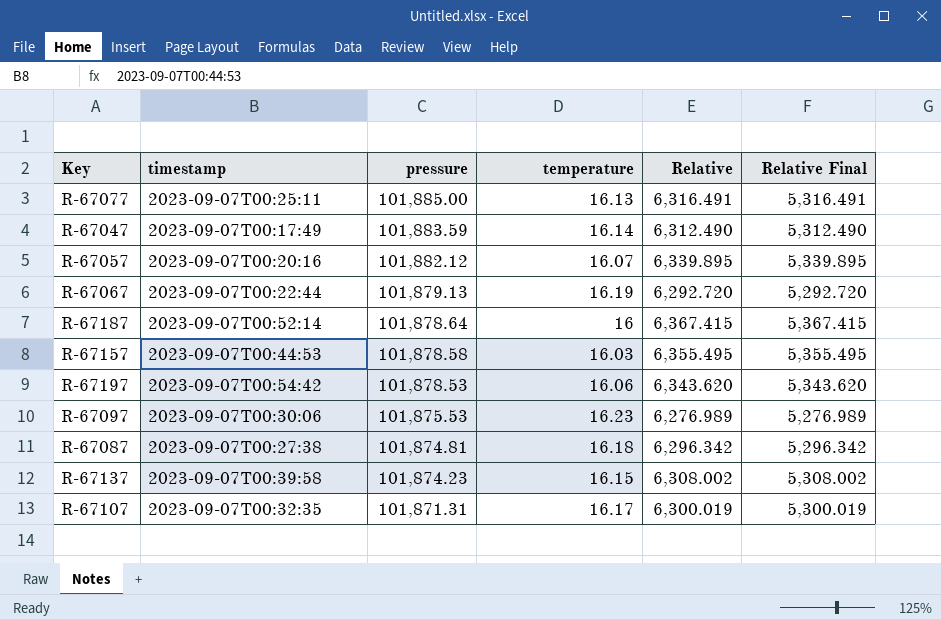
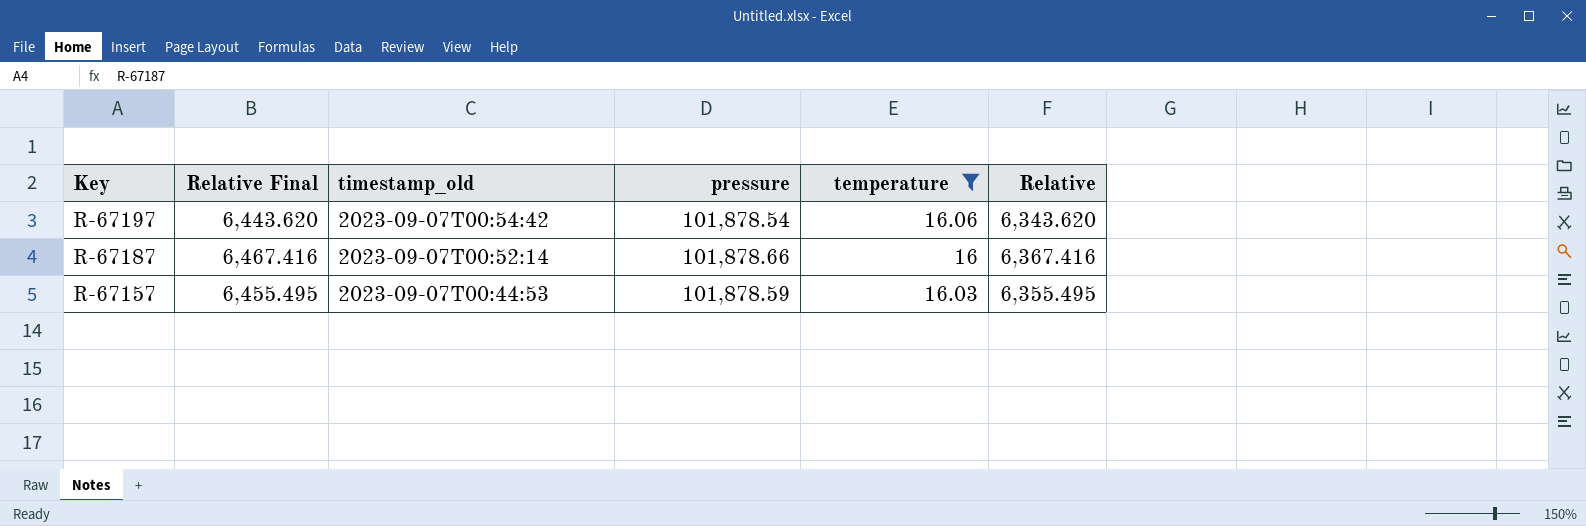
filter: none -> temperature <= 16.06
row order: pressure descending -> Key descending
column Relative Final | formula: [Relative] - 1000 -> [Relative] + 100
column Relative Final | position: 6 -> 2
column name: timestamp -> timestamp_old
R-67197 | pressure: 101,878.53 -> 101,878.54
R-67187 | pressure: 101,878.64 -> 101,878.66
R-67187 | Relative: 6,367.415 -> 6,367.416
R-67157 | pressure: 101,878.58 -> 101,878.59

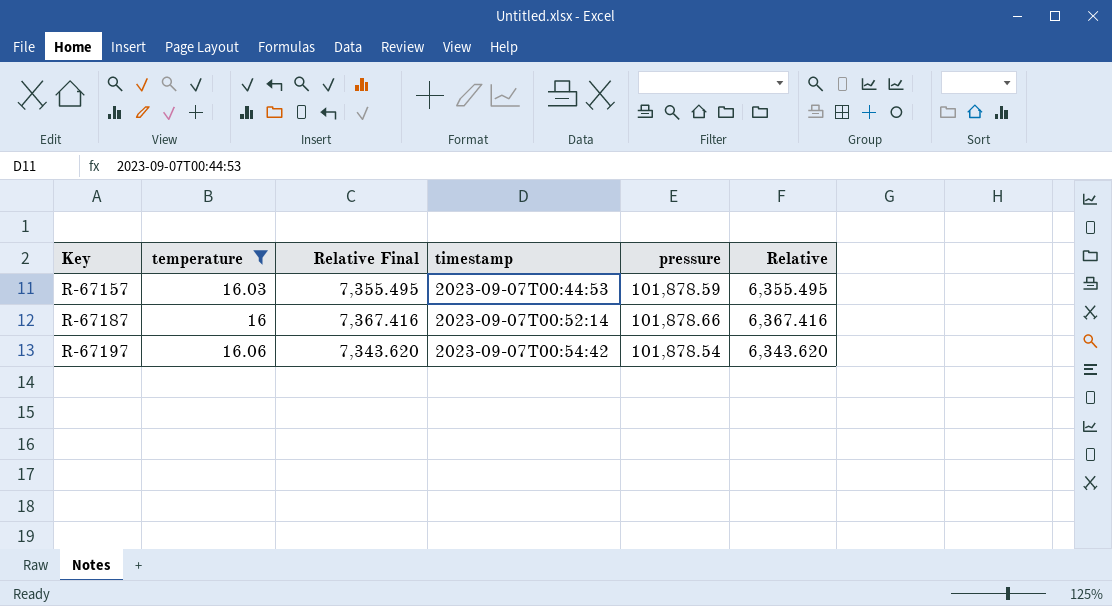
row order: Key descending -> Key ascending
column temperature | position: 5 -> 2
column Relative Final | formula: [Relative] + 100 -> [Relative] + 1000
column name: timestamp_old -> timestamp

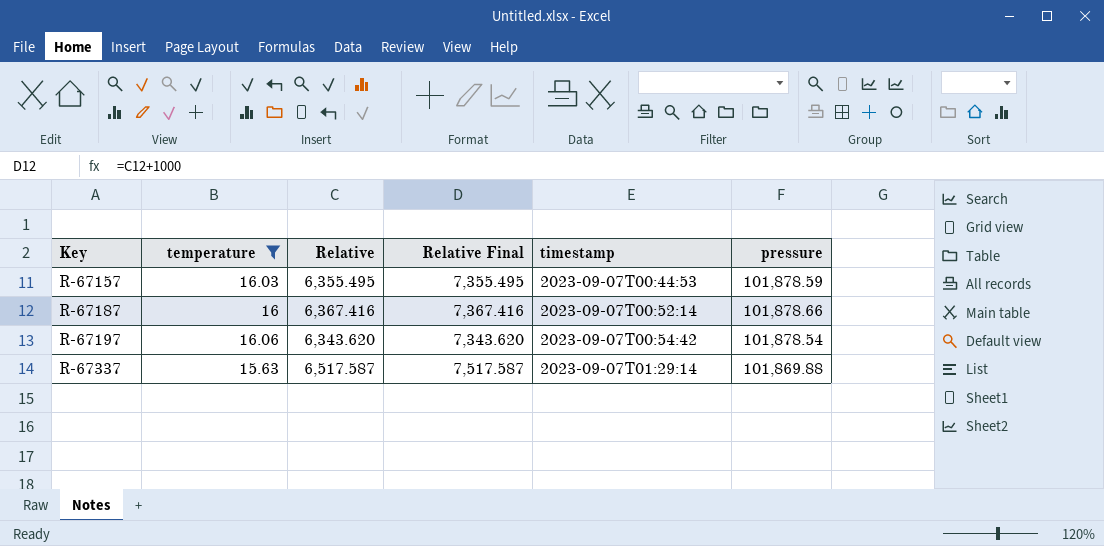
column Relative | position: 6 -> 3
row R-67337: none -> 15.63 | 6,517.587 | 7,517.587 | 2023-09-07T01:29:14 | 101,869.88

